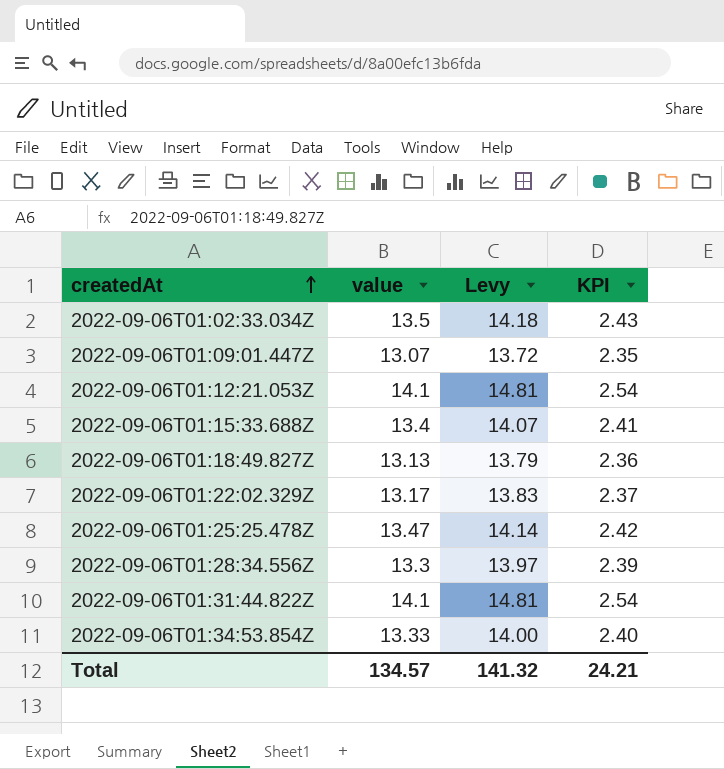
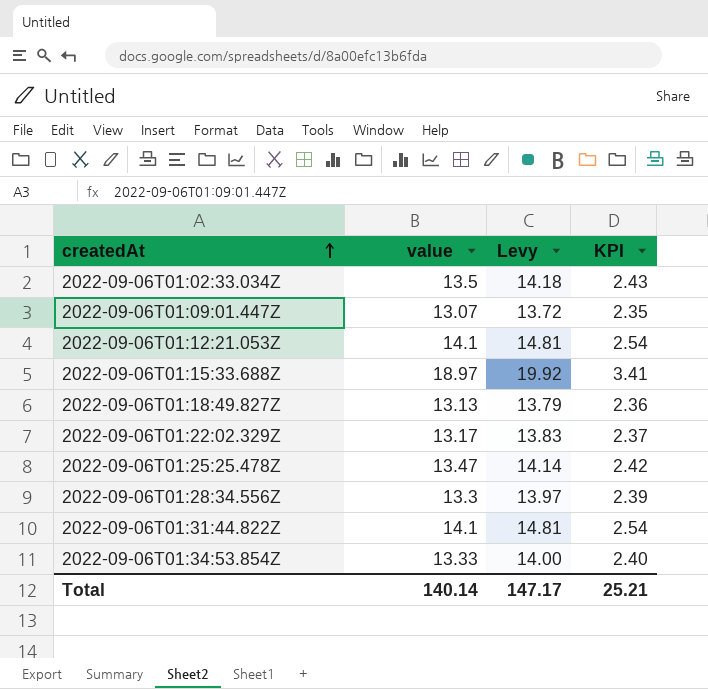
2022-09-06T01:15:33.688Z | value: 13.4 -> 18.97
2022-09-06T01:15:33.688Z | Levy: 14.07 -> 19.92
2022-09-06T01:15:33.688Z | KPI: 2.41 -> 3.41
Total | value: 134.57 -> 140.14
Total | Levy: 141.32 -> 147.17
Total | KPI: 24.21 -> 25.21

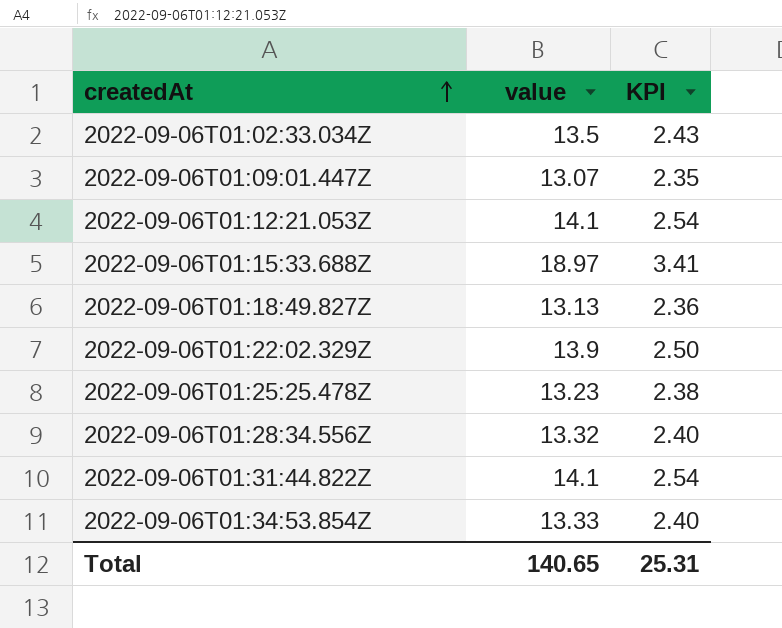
column Levy | formula: [value] * 1.05 -> none
2022-09-06T01:22:02.329Z | value: 13.17 -> 13.9
2022-09-06T01:22:02.329Z | KPI: 2.37 -> 2.50
2022-09-06T01:25:25.478Z | value: 13.47 -> 13.23
2022-09-06T01:25:25.478Z | KPI: 2.42 -> 2.38
2022-09-06T01:28:34.556Z | value: 13.3 -> 13.32
2022-09-06T01:28:34.556Z | KPI: 2.39 -> 2.40
Total | value: 140.14 -> 140.65
Total | KPI: 25.21 -> 25.31

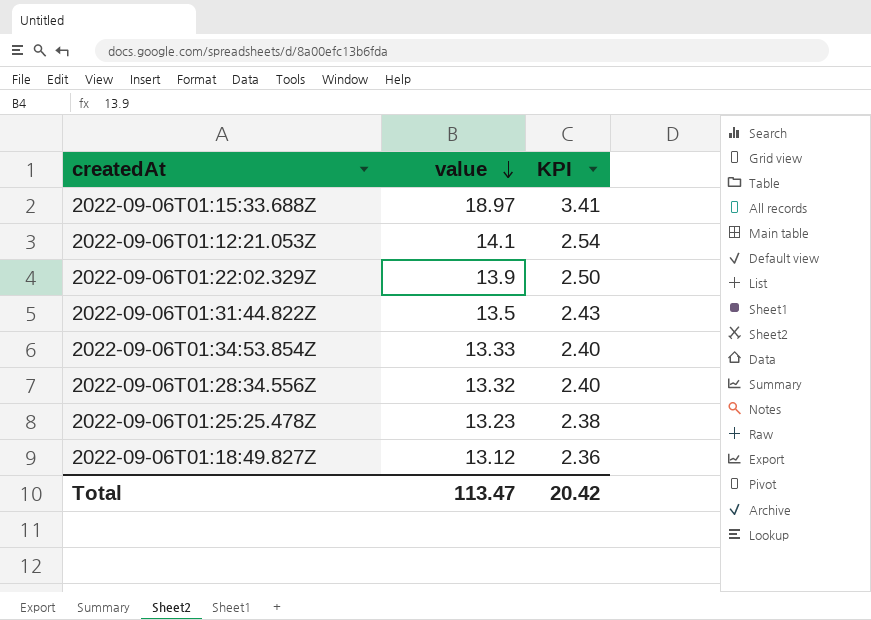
row order: createdAt ascending -> value descending
row 2022-09-06T01:02:33.034Z: 13.5 | 2.43 -> none
row 2022-09-06T01:09:01.447Z: 13.07 | 2.35 -> none
2022-09-06T01:31:44.822Z | value: 14.1 -> 13.5
2022-09-06T01:31:44.822Z | KPI: 2.54 -> 2.43
2022-09-06T01:18:49.827Z | value: 13.13 -> 13.12
Total | value: 140.65 -> 113.47
Total | KPI: 25.31 -> 20.42

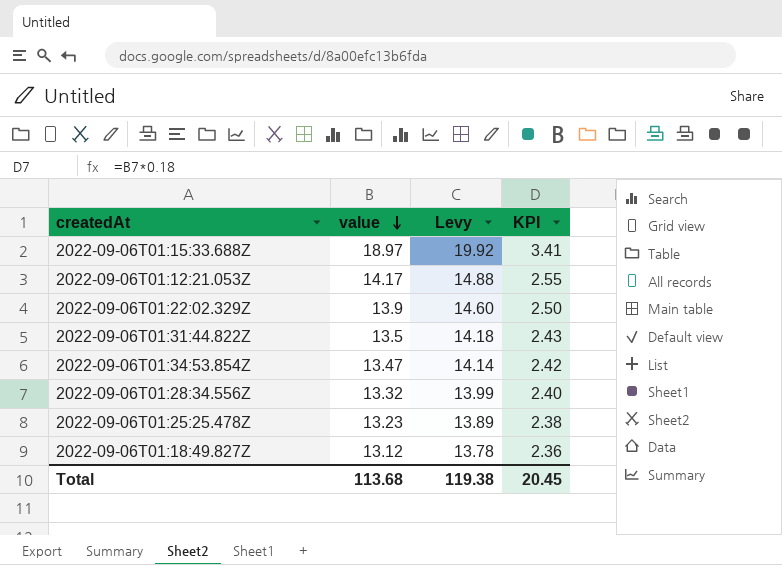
column Levy | formula: none -> [value] * 1.05
2022-09-06T01:12:21.053Z | value: 14.1 -> 14.17
2022-09-06T01:12:21.053Z | KPI: 2.54 -> 2.55
2022-09-06T01:34:53.854Z | value: 13.33 -> 13.47
2022-09-06T01:34:53.854Z | KPI: 2.40 -> 2.42
Total | value: 113.47 -> 113.68
Total | KPI: 20.42 -> 20.45

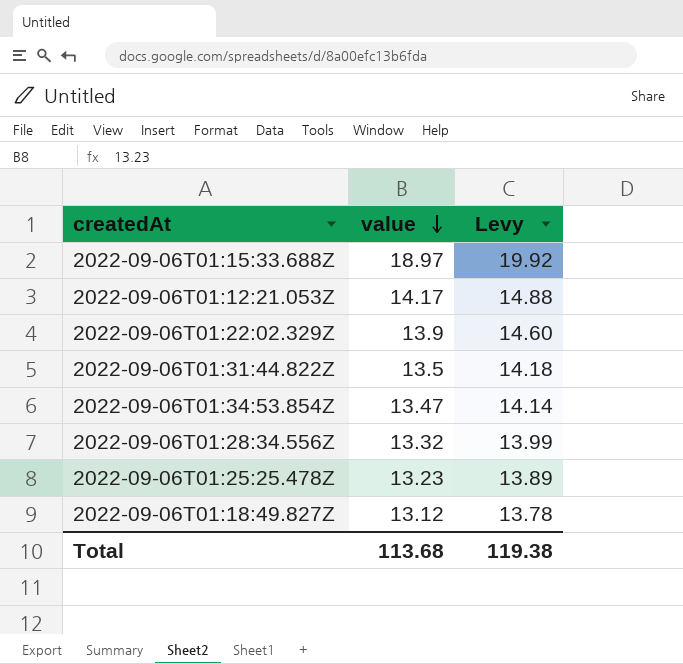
column KPI | formula: [value] * 0.18 -> none

